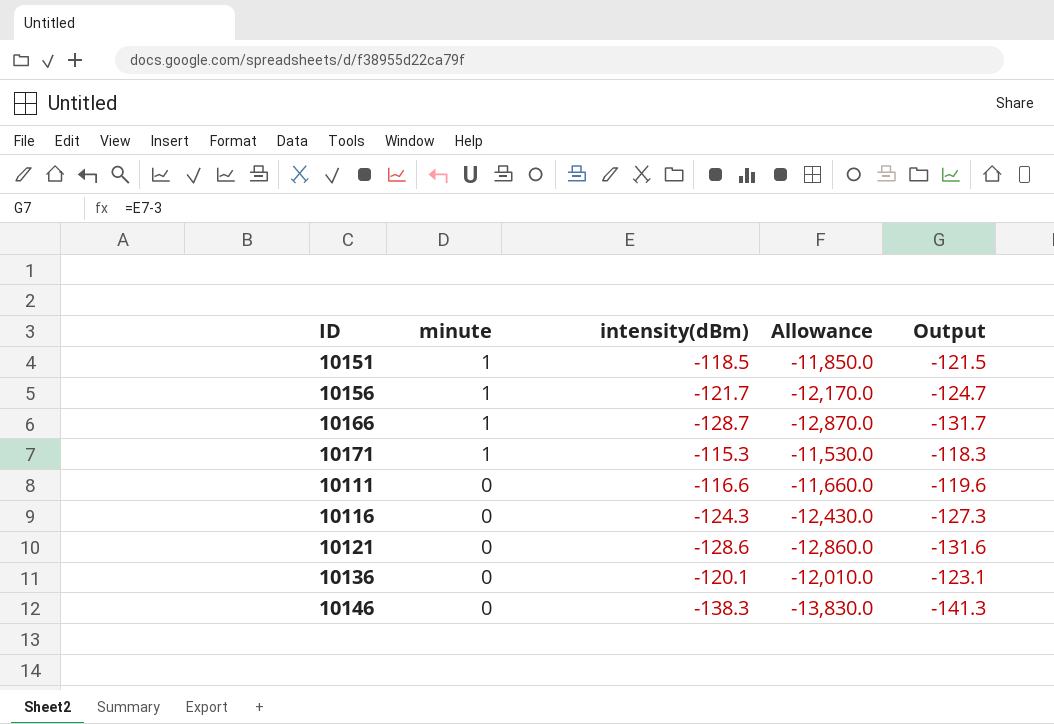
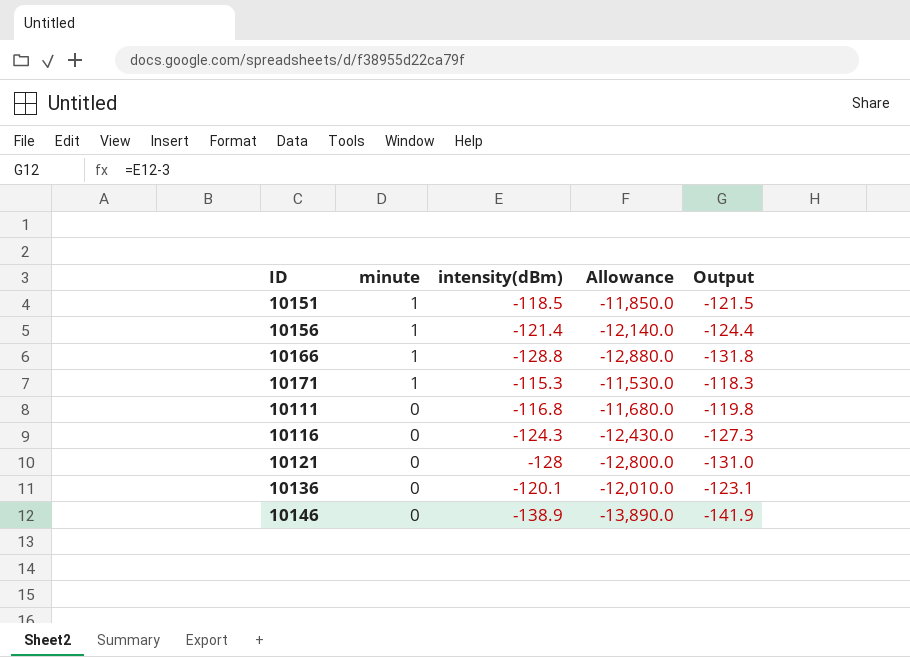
10156 | intensity(dBm): -121.7 -> -121.4
10156 | Allowance: -12,170.0 -> -12,140.0
10156 | Output: -124.7 -> -124.4
10166 | intensity(dBm): -128.7 -> -128.8
10166 | Allowance: -12,870.0 -> -12,880.0
10166 | Output: -131.7 -> -131.8
10111 | intensity(dBm): -116.6 -> -116.8
10111 | Allowance: -11,660.0 -> -11,680.0
10111 | Output: -119.6 -> -119.8
10121 | intensity(dBm): -128.6 -> -128
10121 | Allowance: -12,860.0 -> -12,800.0
10121 | Output: -131.6 -> -131.0
10146 | intensity(dBm): -138.3 -> -138.9
10146 | Allowance: -13,830.0 -> -13,890.0
10146 | Output: -141.3 -> -141.9

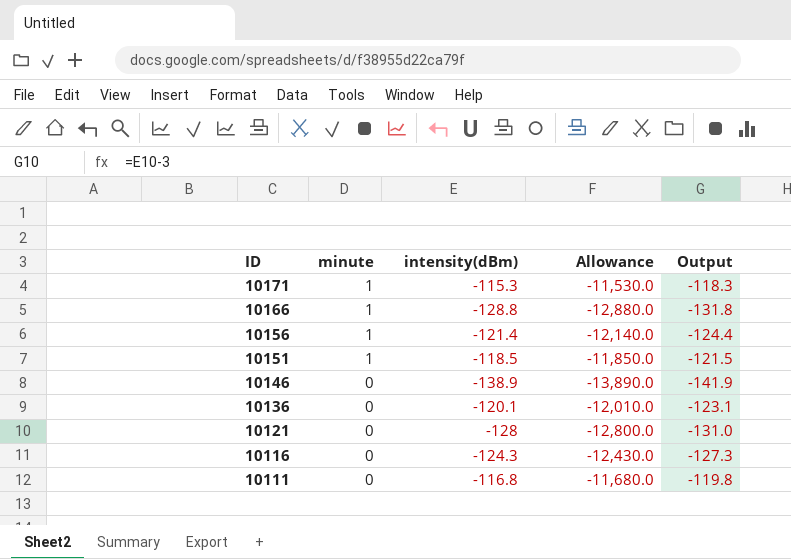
row order: minute descending -> ID descending

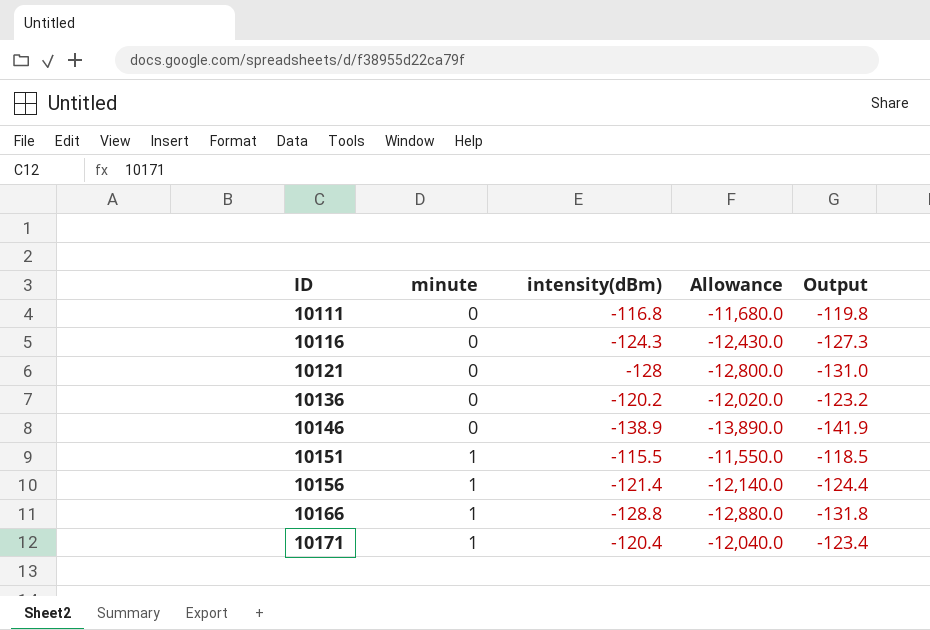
row order: ID descending -> ID ascending
10136 | intensity(dBm): -120.1 -> -120.2
10136 | Allowance: -12,010.0 -> -12,020.0
10136 | Output: -123.1 -> -123.2
10151 | intensity(dBm): -118.5 -> -115.5
10151 | Allowance: -11,850.0 -> -11,550.0
10151 | Output: -121.5 -> -118.5
10171 | intensity(dBm): -115.3 -> -120.4
10171 | Allowance: -11,530.0 -> -12,040.0
10171 | Output: -118.3 -> -123.4

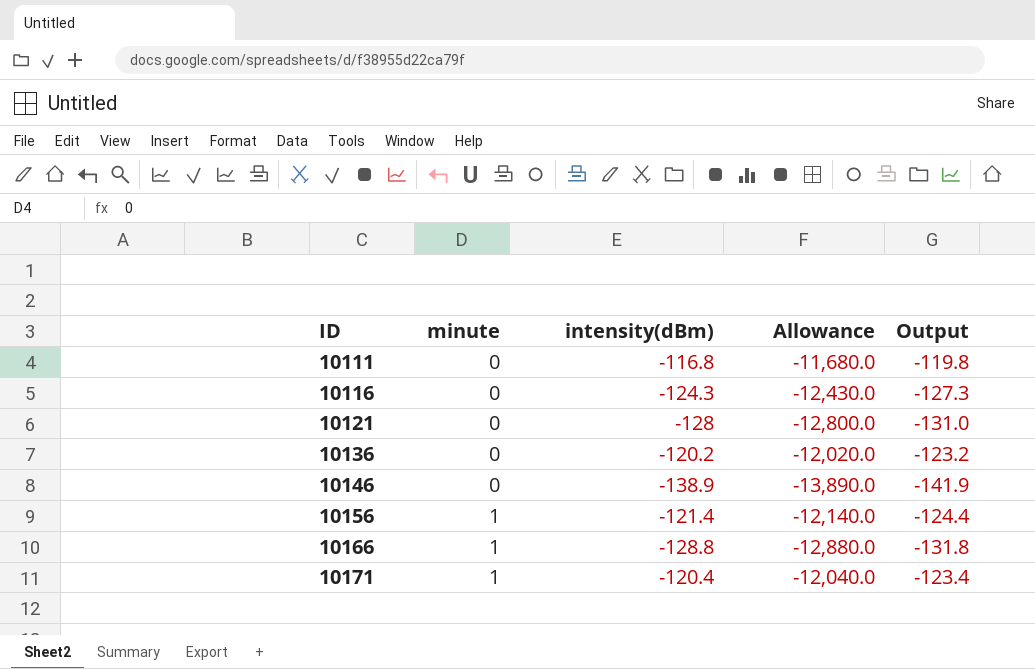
row 10151: 1 | -115.5 | -11,550.0 | -118.5 -> none

